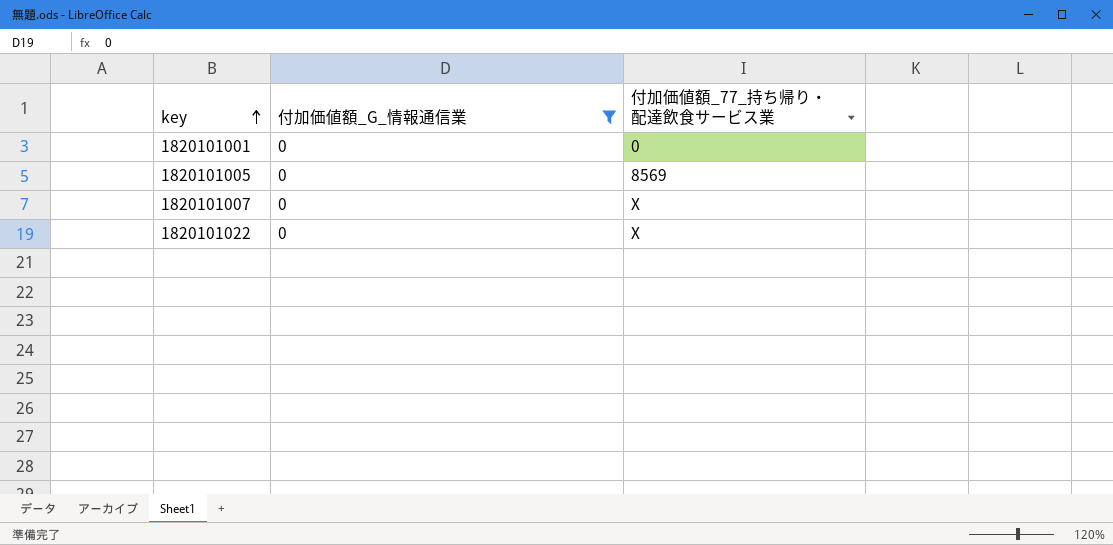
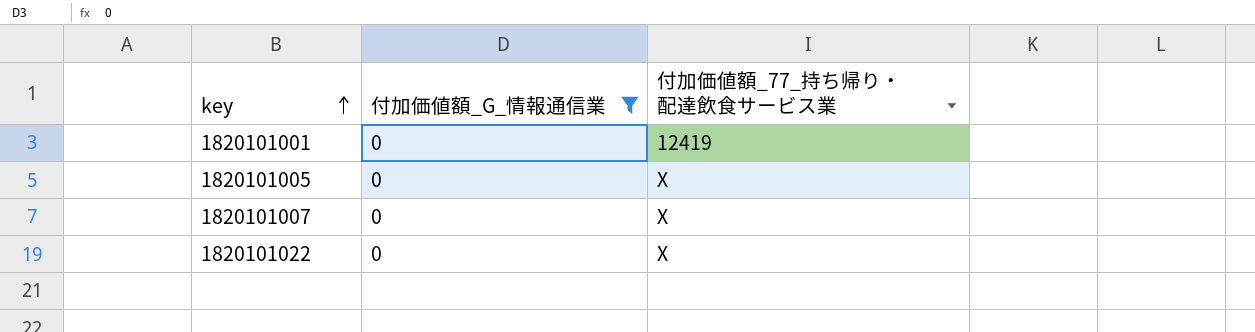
1820101001 | 付加価値額_77_持ち帰り・配達飲食サービス業: 0 -> 12419
1820101005 | 付加価値額_77_持ち帰り・配達飲食サービス業: 8569 -> X

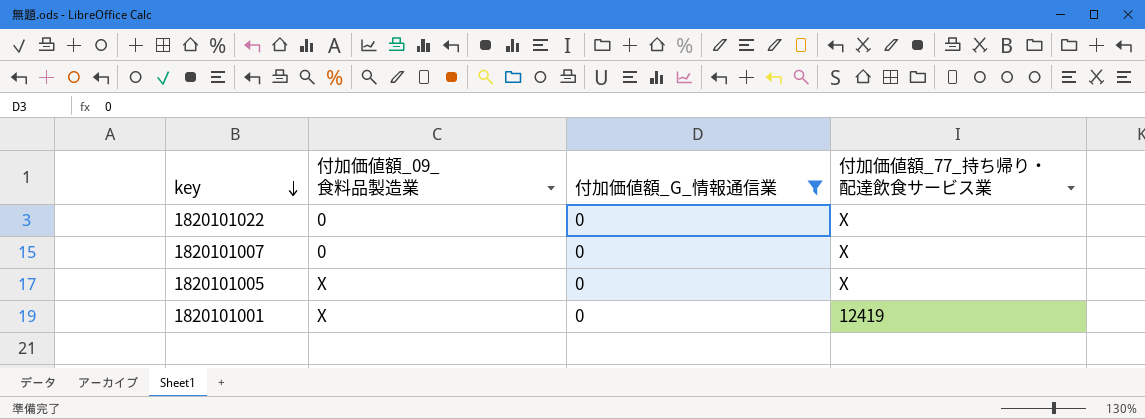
row order: key ascending -> key descending
column 付加価値額_09_食料品製造業 | position: none -> 2

